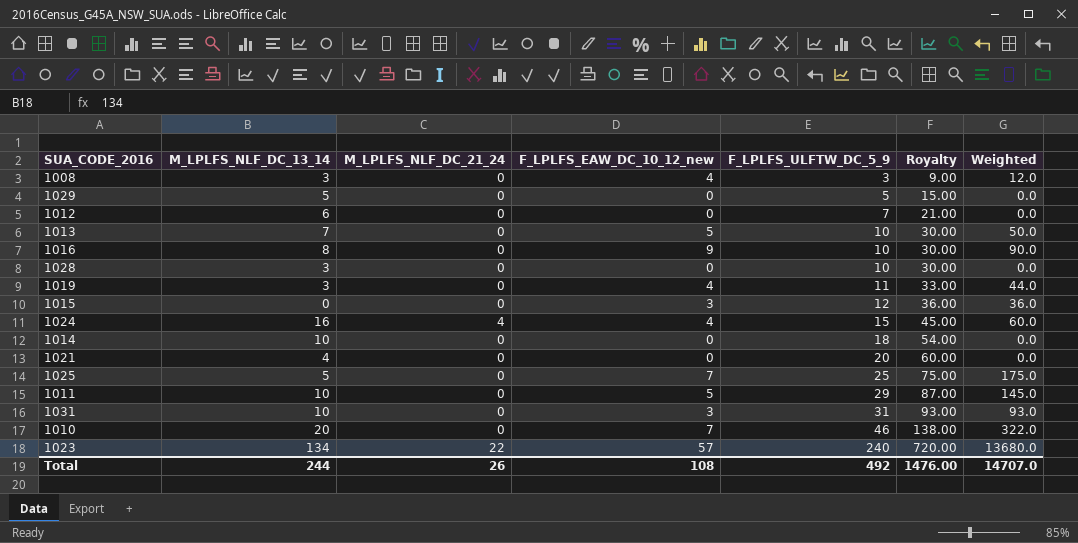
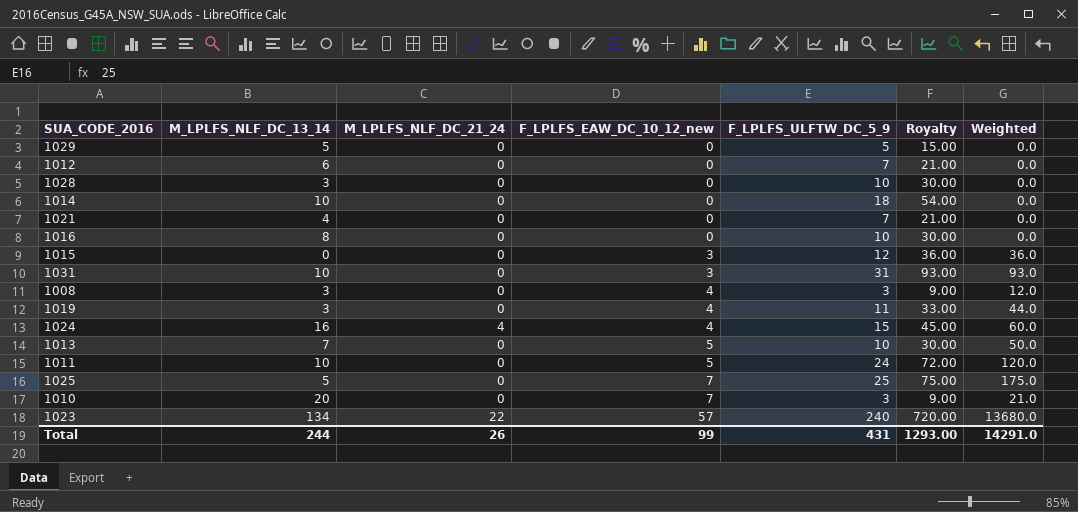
row order: F_LPLFS_ULFTW_DC_5_9 ascending -> F_LPLFS_EAW_DC_10_12_new ascending
1021 | F_LPLFS_ULFTW_DC_5_9: 20 -> 7
1021 | Royalty: 60.00 -> 21.00
1016 | F_LPLFS_EAW_DC_10_12_new: 9 -> 0
1016 | Weighted: 90.0 -> 0.0
1011 | F_LPLFS_ULFTW_DC_5_9: 29 -> 24
1011 | Royalty: 87.00 -> 72.00
1011 | Weighted: 145.0 -> 120.0
1010 | F_LPLFS_ULFTW_DC_5_9: 46 -> 3
1010 | Royalty: 138.00 -> 9.00
1010 | Weighted: 322.0 -> 21.0
Total | F_LPLFS_EAW_DC_10_12_new: 108 -> 99
Total | F_LPLFS_ULFTW_DC_5_9: 492 -> 431
Total | Royalty: 1476.00 -> 1293.00
Total | Weighted: 14707.0 -> 14291.0

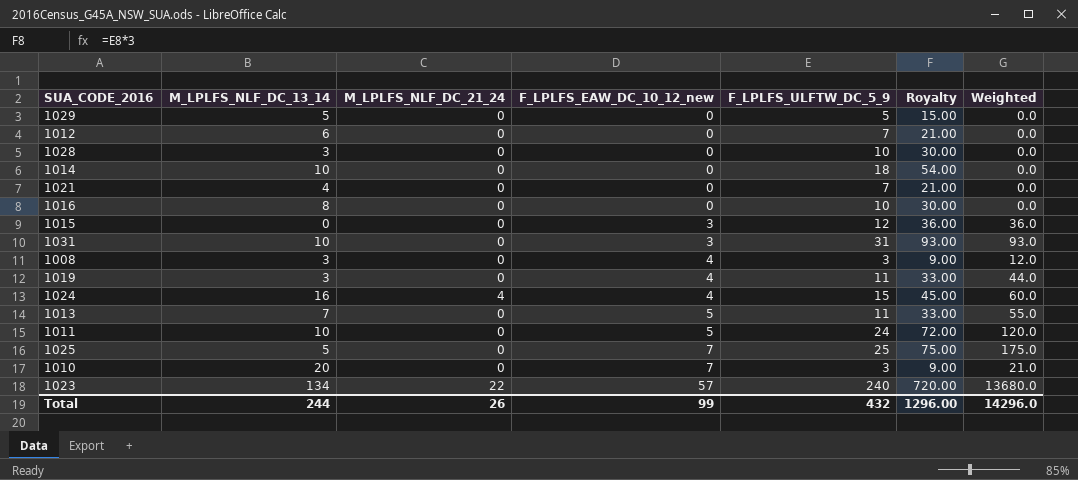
1013 | F_LPLFS_ULFTW_DC_5_9: 10 -> 11
1013 | Royalty: 30.00 -> 33.00
1013 | Weighted: 50.0 -> 55.0
Total | F_LPLFS_ULFTW_DC_5_9: 431 -> 432
Total | Royalty: 1293.00 -> 1296.00
Total | Weighted: 14291.0 -> 14296.0

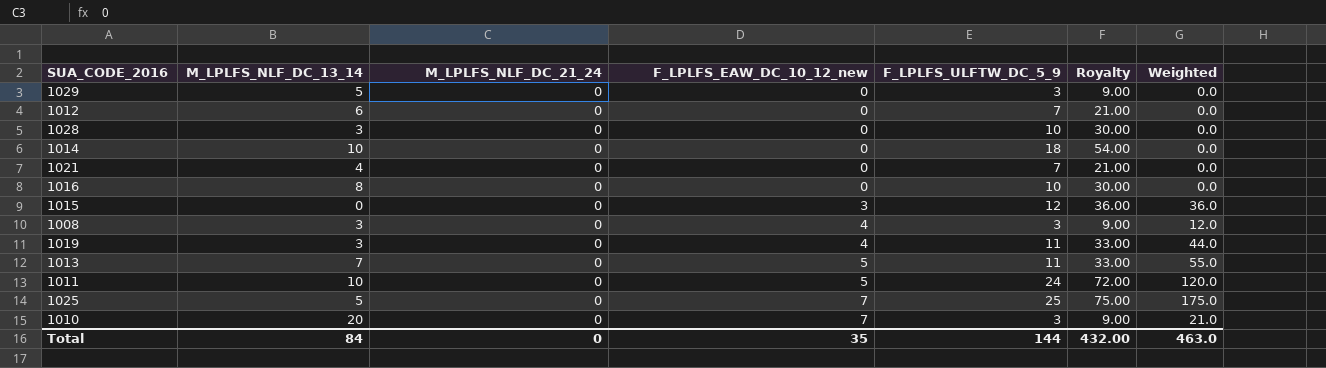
row 1031: 10 | 0 | 3 | 31 | 93.00 | 93.0 -> none
row 1024: 16 | 4 | 4 | 15 | 45.00 | 60.0 -> none
row 1023: 134 | 22 | 57 | 240 | 720.00 | 13680.0 -> none
1029 | F_LPLFS_ULFTW_DC_5_9: 5 -> 3
1029 | Royalty: 15.00 -> 9.00
Total | M_LPLFS_NLF_DC_13_14: 244 -> 84
Total | M_LPLFS_NLF_DC_21_24: 26 -> 0
Total | F_LPLFS_EAW_DC_10_12_new: 99 -> 35
Total | F_LPLFS_ULFTW_DC_5_9: 432 -> 144
Total | Royalty: 1296.00 -> 432.00
Total | Weighted: 14296.0 -> 463.0

